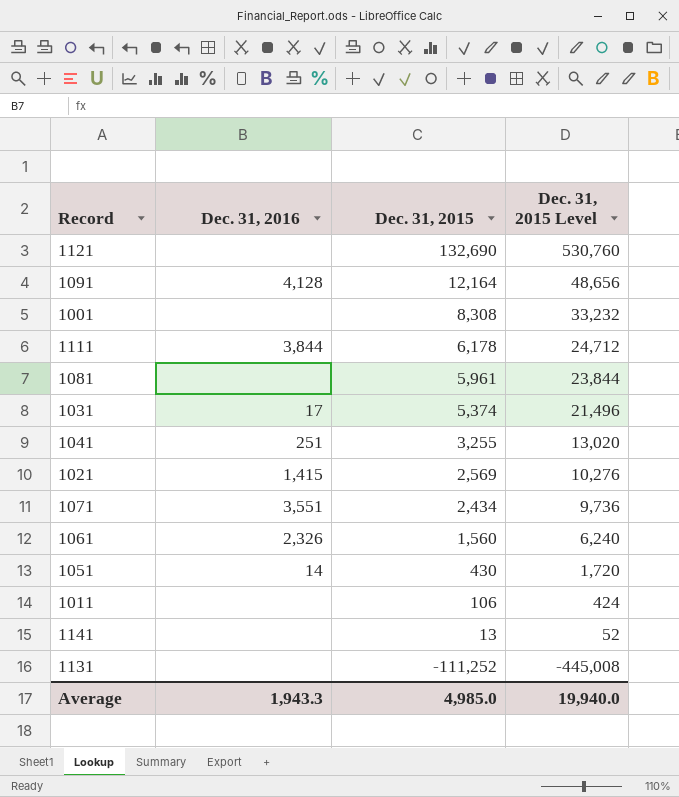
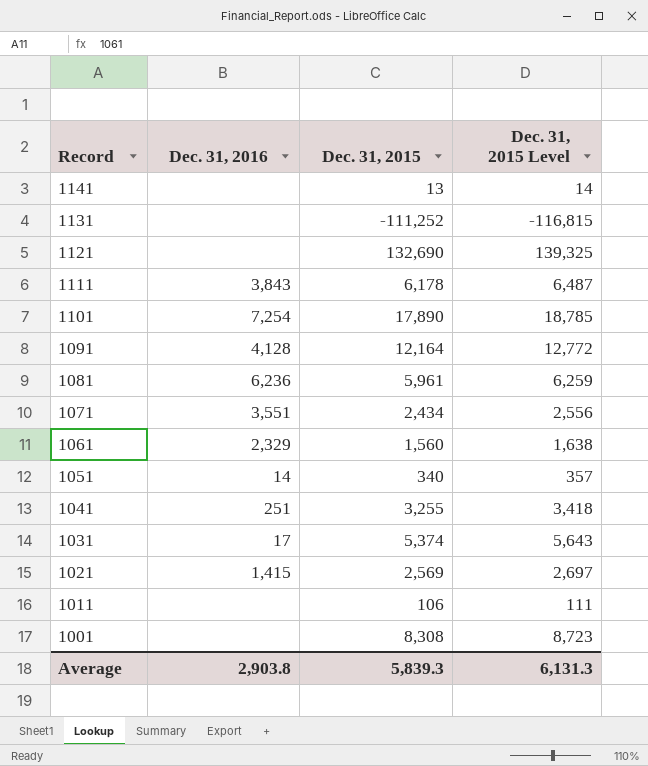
row order: Dec. 31, 2015 descending -> Record descending
column Dec. 31, 2015 Level | formula: [Dec. 31, 2015] * 4 -> [Dec. 31, 2015] * 1.05
1111 | Dec. 31, 2016: 3,844 -> 3,843
row 1101: none -> 7,254 | 17,890 | 18,785
1081 | Dec. 31, 2016: none -> 6,236
1061 | Dec. 31, 2016: 2,326 -> 2,329
1051 | Dec. 31, 2015: 430 -> 340
Average | Dec. 31, 2016: 1,943.3 -> 2,903.8
Average | Dec. 31, 2015: 4,985.0 -> 5,839.3
Average | Dec. 31, 2015 Level: 19,940.0 -> 6,131.3

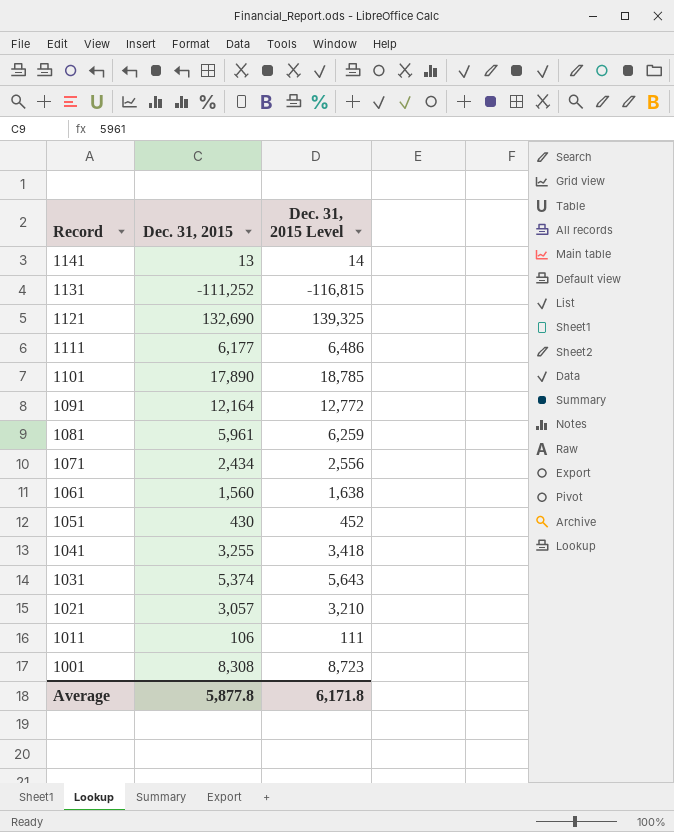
column Dec. 31, 2016 | position: 2 -> none
1111 | Dec. 31, 2015: 6,178 -> 6,177
1111 | Dec. 31, 2015 Level: 6,487 -> 6,486
1051 | Dec. 31, 2015: 340 -> 430
1051 | Dec. 31, 2015 Level: 357 -> 452
1021 | Dec. 31, 2015: 2,569 -> 3,057
1021 | Dec. 31, 2015 Level: 2,697 -> 3,210
Average | Dec. 31, 2015: 5,839.3 -> 5,877.8
Average | Dec. 31, 2015 Level: 6,131.3 -> 6,171.8

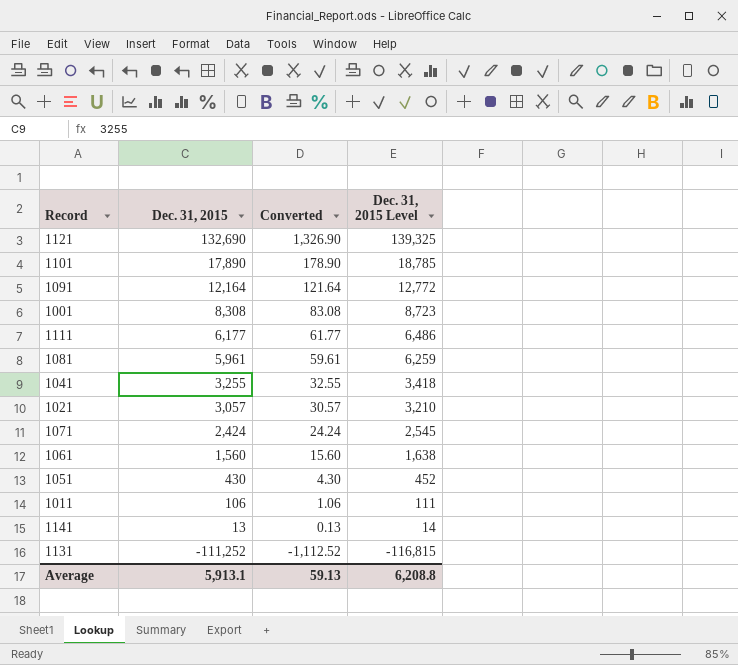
row order: Record descending -> Dec. 31, 2015 descending
column Converted | formula: none -> [Dec. 31, 2015] * 0.01
row 1031: 5,374 | 5,643 -> none
1071 | Dec. 31, 2015: 2,434 -> 2,424
1071 | Dec. 31, 2015 Level: 2,556 -> 2,545
Average | Dec. 31, 2015: 5,877.8 -> 5,913.1
Average | Dec. 31, 2015 Level: 6,171.8 -> 6,208.8

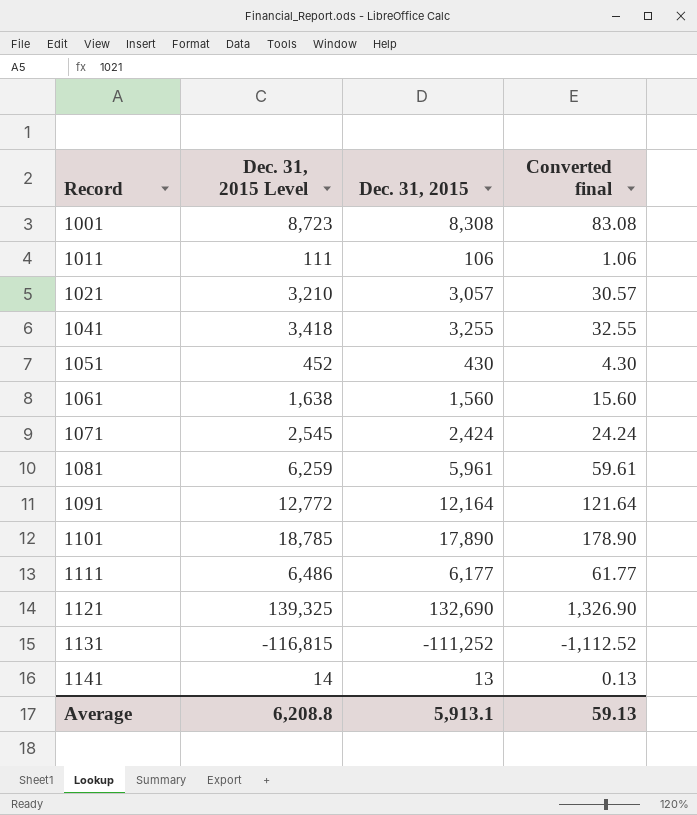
row order: Dec. 31, 2015 descending -> Record ascending
column Dec. 31, 2015 Level | position: 4 -> 2
column name: Converted -> Converted final

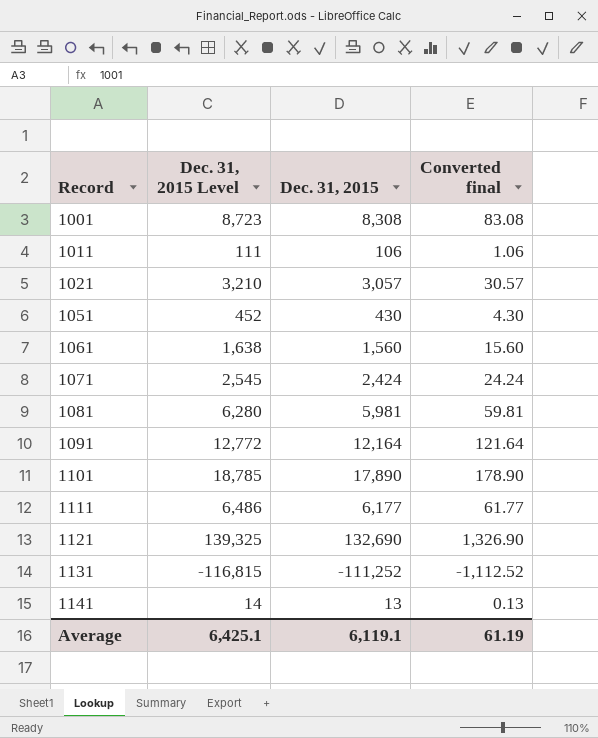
row 1041: 3,418 | 3,255 | 32.55 -> none
1081 | Dec. 31, 2015 Level: 6,259 -> 6,280
1081 | Dec. 31, 2015: 5,961 -> 5,981
1081 | Converted final: 59.61 -> 59.81
Average | Dec. 31, 2015 Level: 6,208.8 -> 6,425.1
Average | Dec. 31, 2015: 5,913.1 -> 6,119.1
Average | Converted final: 59.13 -> 61.19

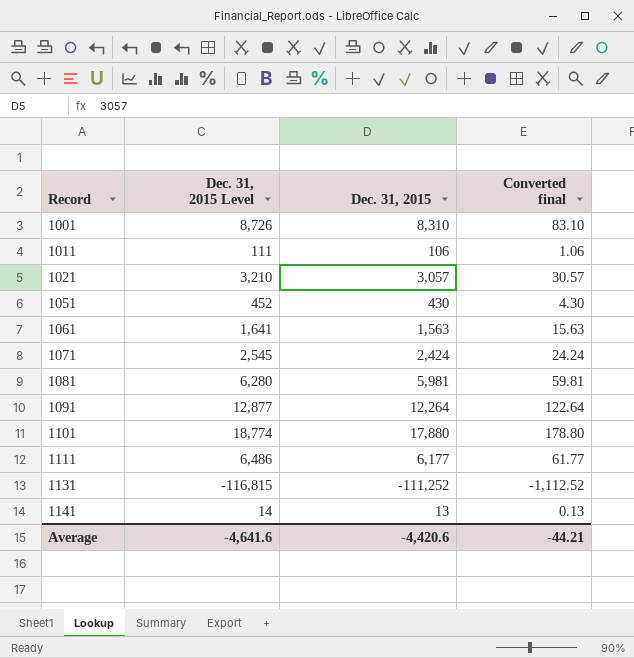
row 1121: 139,325 | 132,690 | 1,326.90 -> none
1001 | Dec. 31, 2015 Level: 8,723 -> 8,726
1001 | Dec. 31, 2015: 8,308 -> 8,310
1001 | Converted final: 83.08 -> 83.10
1061 | Dec. 31, 2015 Level: 1,638 -> 1,641
1061 | Dec. 31, 2015: 1,560 -> 1,563
1061 | Converted final: 15.60 -> 15.63
1091 | Dec. 31, 2015 Level: 12,772 -> 12,877
1091 | Dec. 31, 2015: 12,164 -> 12,264
1091 | Converted final: 121.64 -> 122.64
1101 | Dec. 31, 2015 Level: 18,785 -> 18,774
1101 | Dec. 31, 2015: 17,890 -> 17,880
1101 | Converted final: 178.90 -> 178.80
Average | Dec. 31, 2015 Level: 6,425.1 -> -4,641.6
Average | Dec. 31, 2015: 6,119.1 -> -4,420.6
Average | Converted final: 61.19 -> -44.21

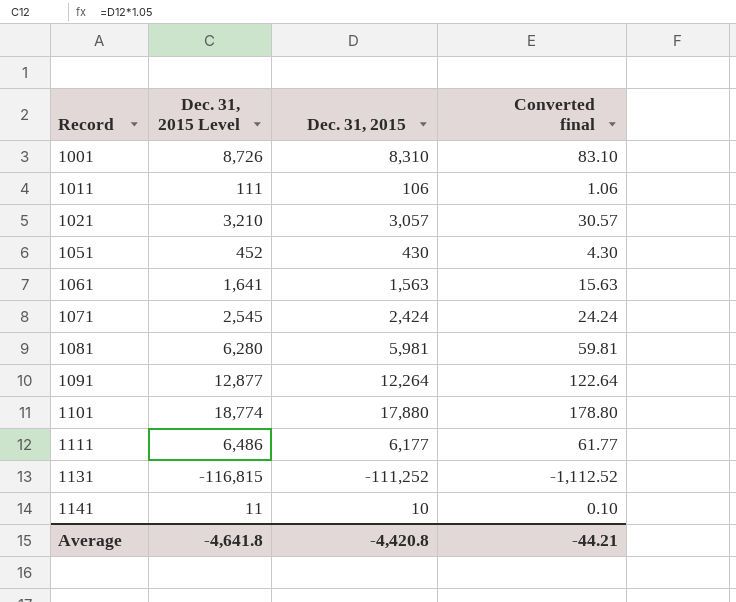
1141 | Dec. 31, 2015 Level: 14 -> 11
1141 | Dec. 31, 2015: 13 -> 10
1141 | Converted final: 0.13 -> 0.10
Average | Dec. 31, 2015 Level: -4,641.6 -> -4,641.8
Average | Dec. 31, 2015: -4,420.6 -> -4,420.8

